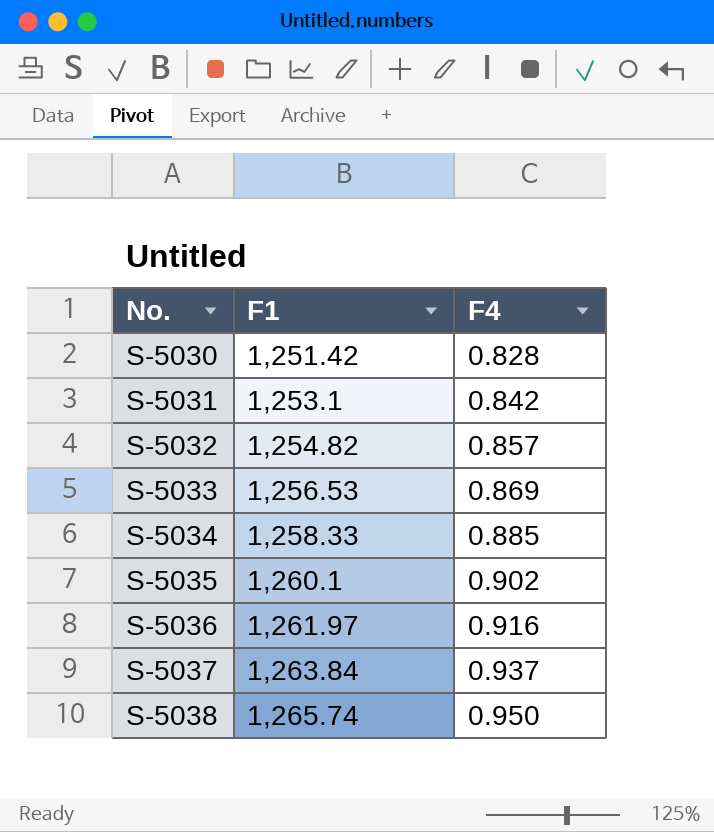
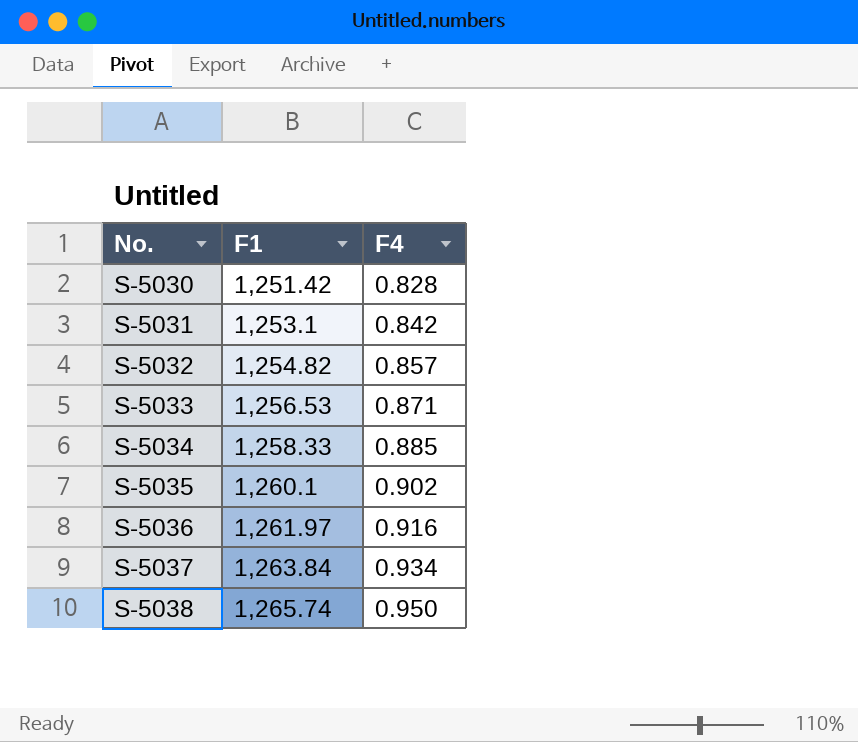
S-5033 | F4: 0.869 -> 0.871
S-5037 | F4: 0.937 -> 0.934

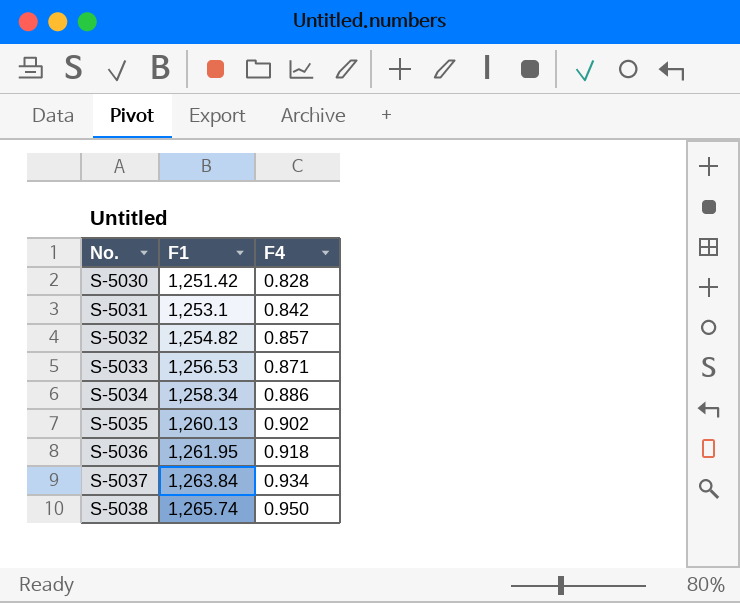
S-5034 | F1: 1,258.33 -> 1,258.34
S-5034 | F4: 0.885 -> 0.886
S-5035 | F1: 1,260.1 -> 1,260.13
S-5036 | F1: 1,261.97 -> 1,261.95
S-5036 | F4: 0.916 -> 0.918

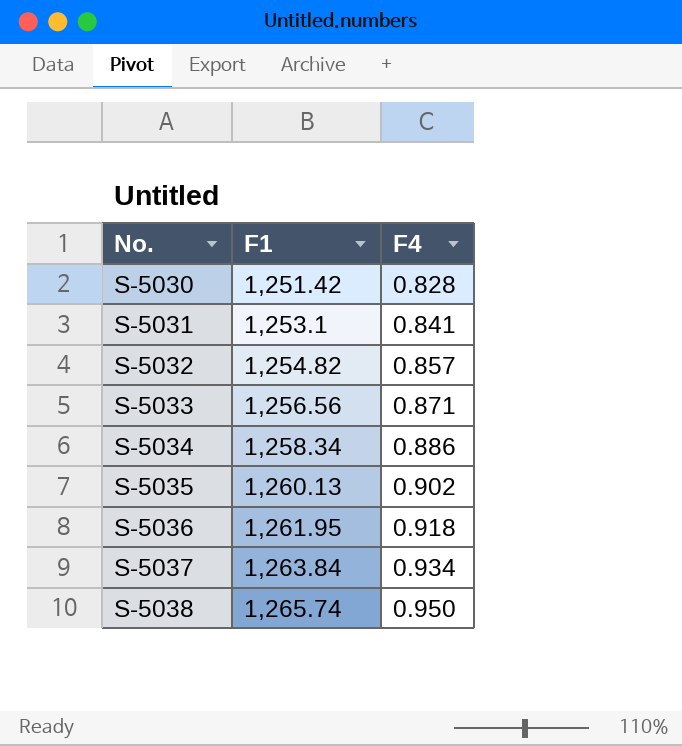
S-5031 | F4: 0.842 -> 0.841
S-5033 | F1: 1,256.53 -> 1,256.56

